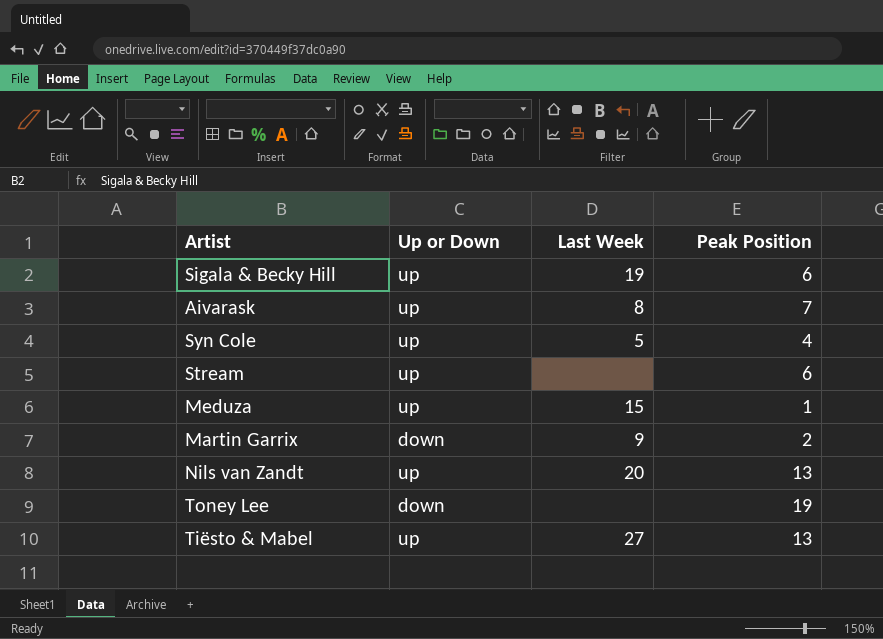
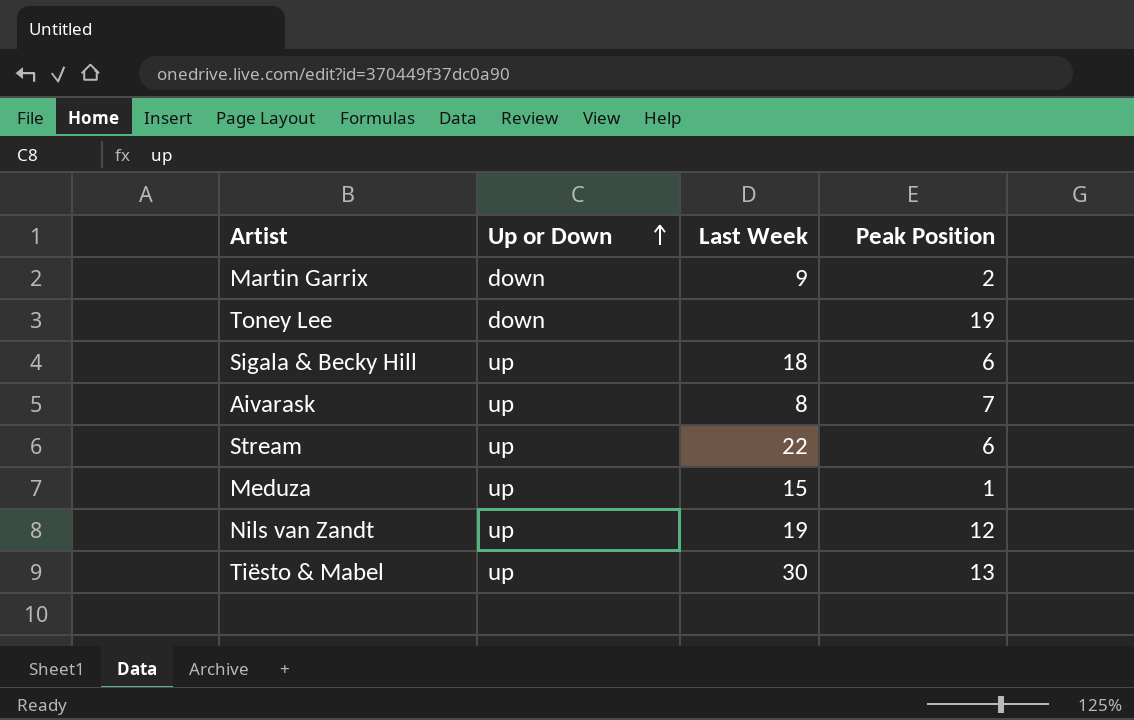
row order: none -> Up or Down ascending
row Syn Cole: up | 5 | 4 -> none
Sigala & Becky Hill | Last Week: 19 -> 18
Stream | Last Week: none -> 22
Nils van Zandt | Last Week: 20 -> 19
Nils van Zandt | Peak Position: 13 -> 12
Tiësto & Mabel | Last Week: 27 -> 30

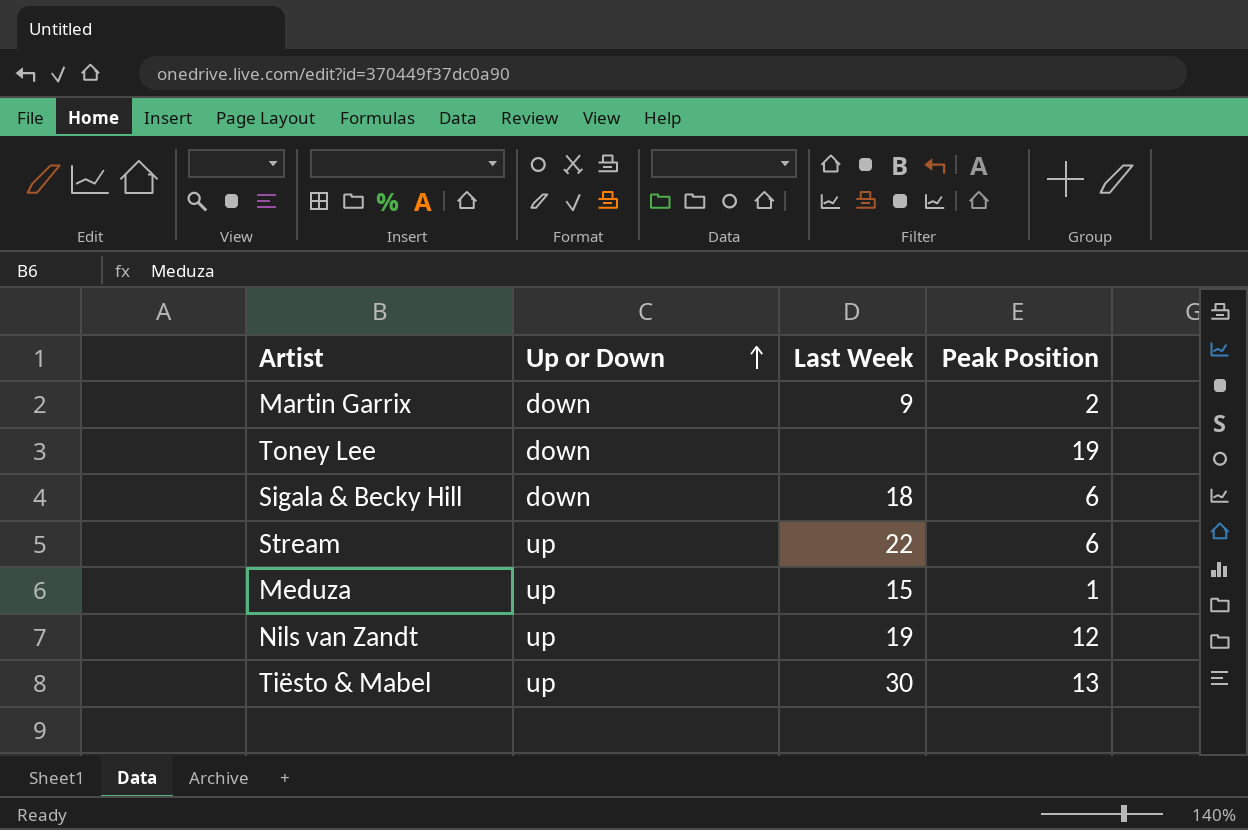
row Aivarask: up | 8 | 7 -> none
Sigala & Becky Hill | Up or Down: up -> down

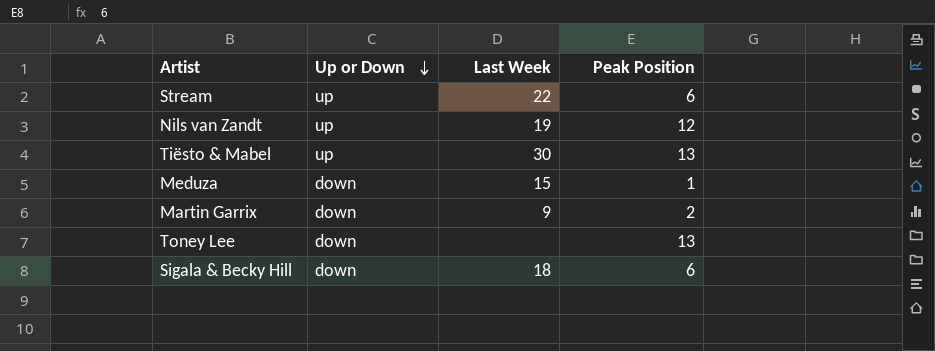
row order: Up or Down ascending -> Up or Down descending
Meduza | Up or Down: up -> down
Toney Lee | Peak Position: 19 -> 13

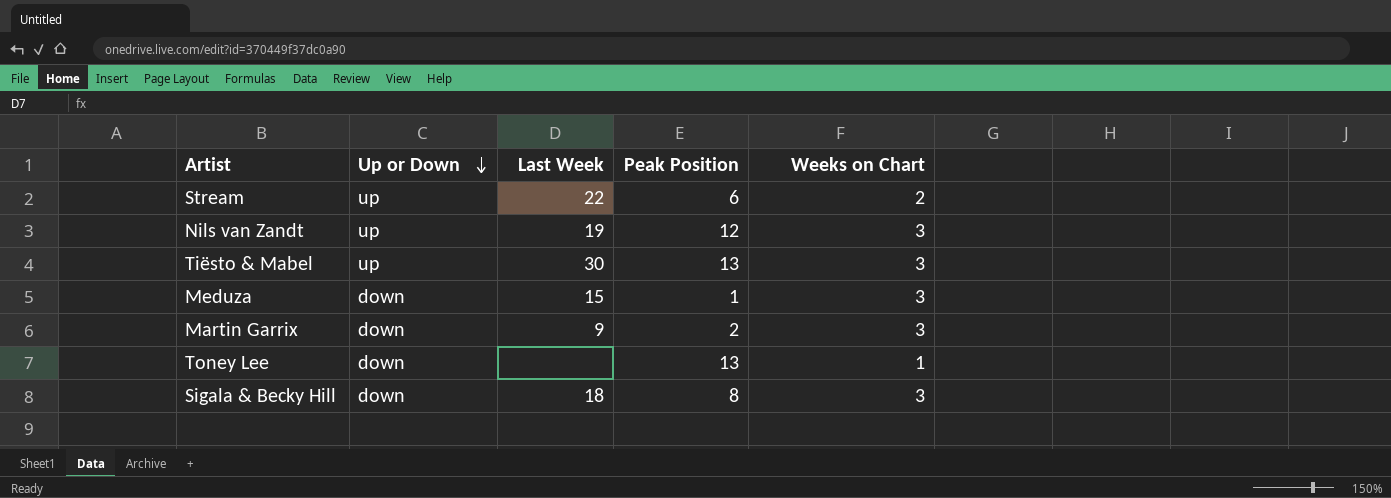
column Weeks on Chart | position: none -> 5
Sigala & Becky Hill | Peak Position: 6 -> 8

